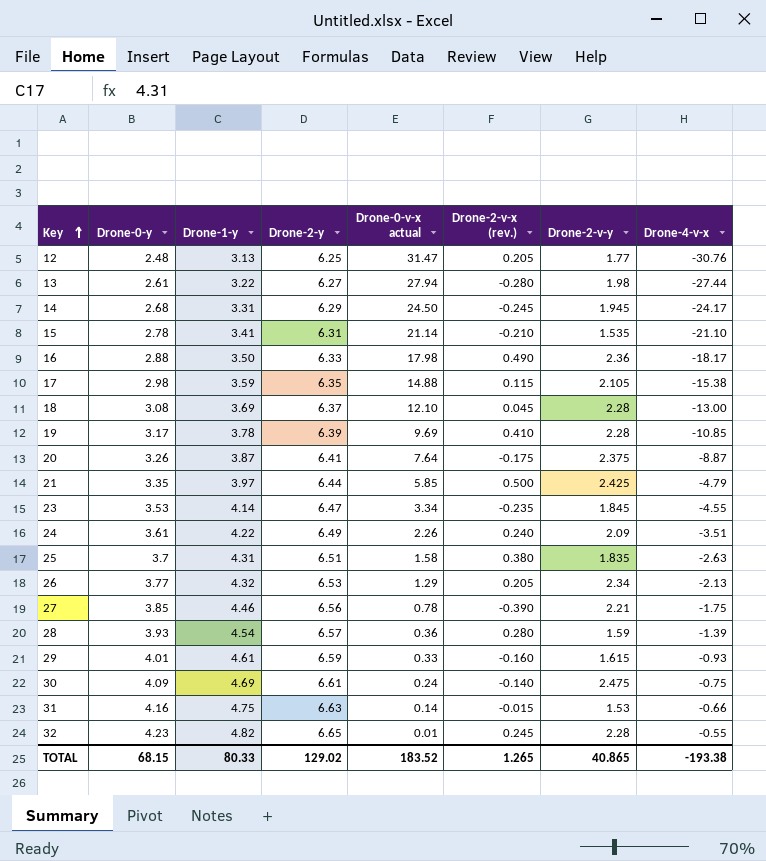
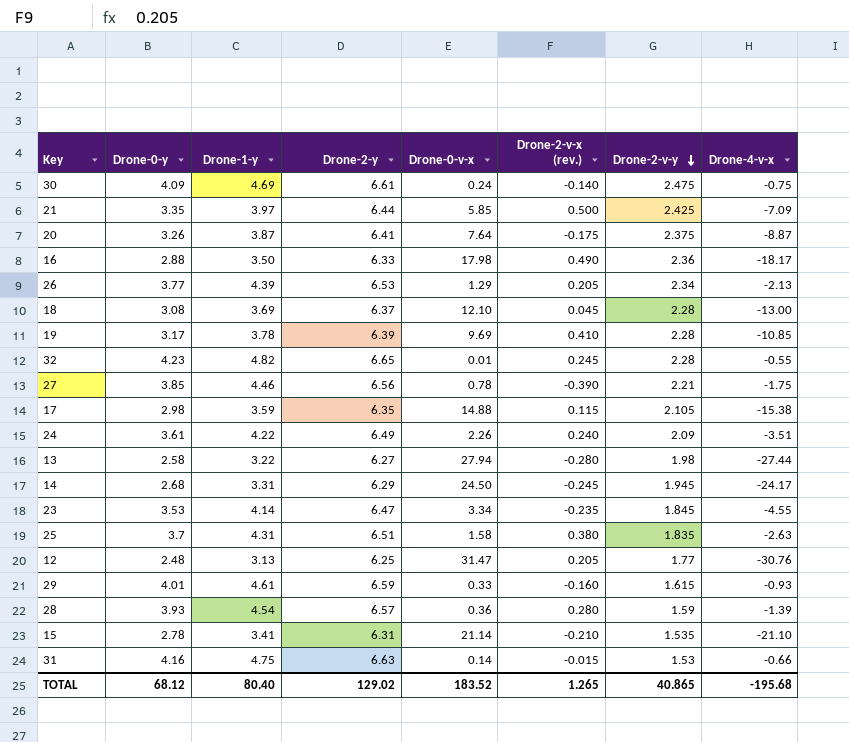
row order: Key ascending -> Drone-2-v-y descending
column name: Drone-0-v-x actual -> Drone-0-v-x
21 | Drone-4-v-x: -4.79 -> -7.09
26 | Drone-1-y: 4.32 -> 4.39
13 | Drone-0-y: 2.61 -> 2.58
TOTAL | Drone-0-y: 68.15 -> 68.12
TOTAL | Drone-1-y: 80.33 -> 80.40
TOTAL | Drone-4-v-x: -193.38 -> -195.68

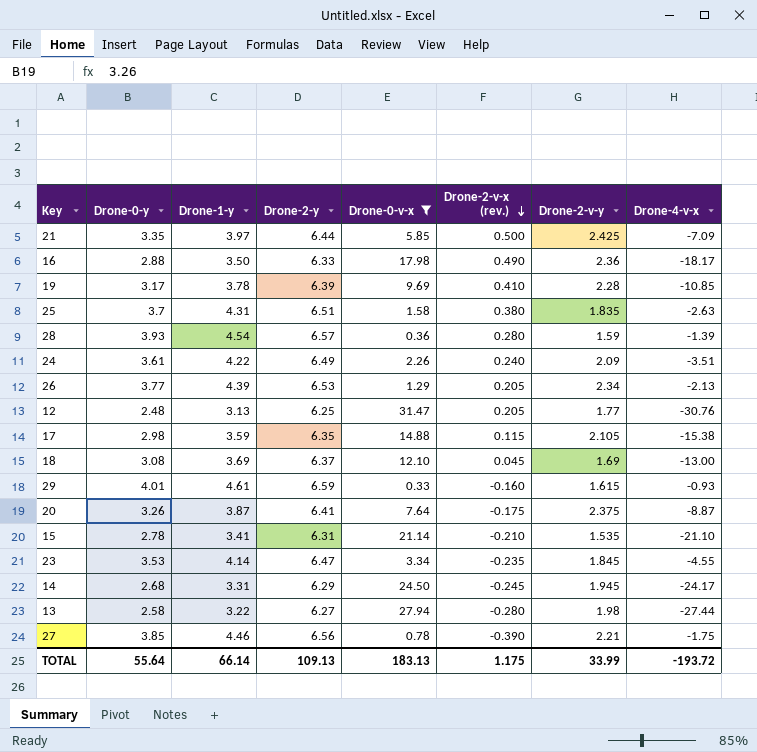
filter: none -> Drone-0-v-x >= 0.33
row order: Drone-2-v-y descending -> Drone-2-v-x (rev.) descending
18 | Drone-2-v-y: 2.28 -> 1.69
TOTAL | Drone-0-y: 68.12 -> 55.64
TOTAL | Drone-1-y: 80.40 -> 66.14
TOTAL | Drone-2-y: 129.02 -> 109.13
TOTAL | Drone-0-v-x: 183.52 -> 183.13
TOTAL | Drone-2-v-x (rev.): 1.265 -> 1.175
TOTAL | Drone-2-v-y: 40.865 -> 33.99
TOTAL | Drone-4-v-x: -195.68 -> -193.72

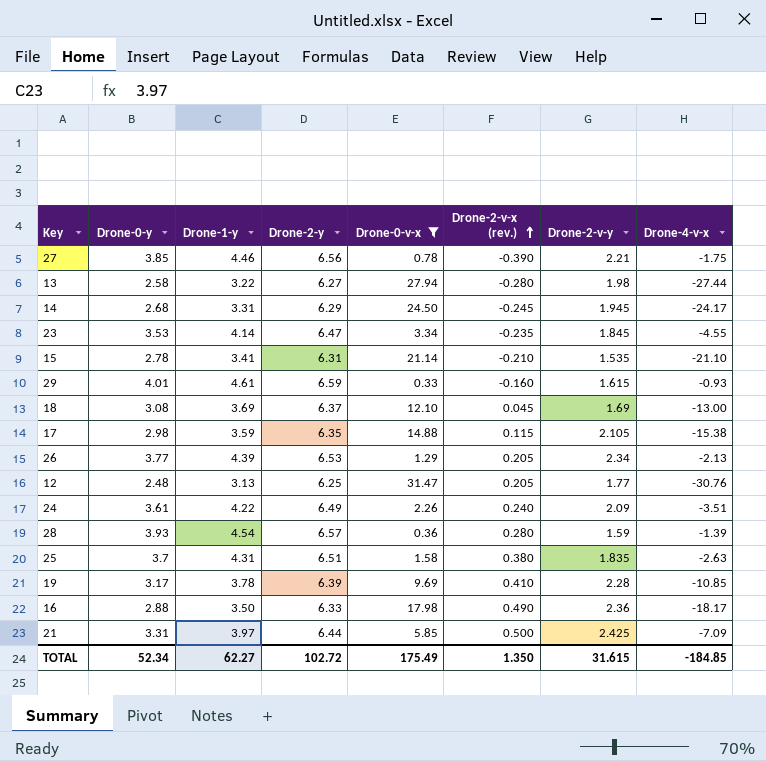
row order: Drone-2-v-x (rev.) descending -> Drone-2-v-x (rev.) ascending
row 20: 3.26 | 3.87 | 6.41 | 7.64 | -0.175 | 2.375 | -8.87 -> none
21 | Drone-0-y: 3.35 -> 3.31
TOTAL | Drone-0-y: 55.64 -> 52.34
TOTAL | Drone-1-y: 66.14 -> 62.27
TOTAL | Drone-2-y: 109.13 -> 102.72
TOTAL | Drone-0-v-x: 183.13 -> 175.49
TOTAL | Drone-2-v-x (rev.): 1.175 -> 1.350
TOTAL | Drone-2-v-y: 33.99 -> 31.615
TOTAL | Drone-4-v-x: -193.72 -> -184.85

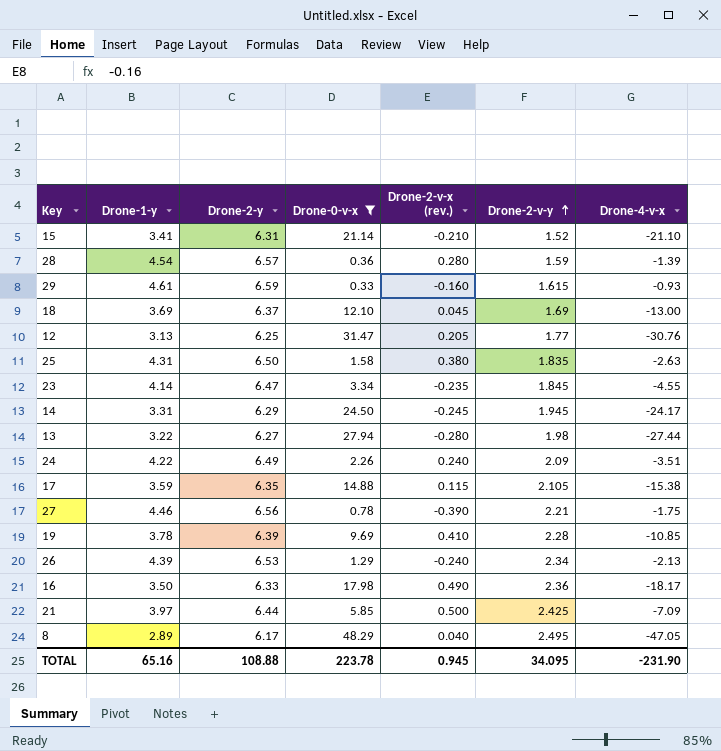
row order: Drone-2-v-x (rev.) ascending -> Drone-2-v-y ascending
column Drone-0-y | position: 2 -> none
15 | Drone-2-v-y: 1.535 -> 1.52
25 | Drone-2-y: 6.51 -> 6.50
26 | Drone-2-v-x (rev.): 0.205 -> -0.240
row 8: none -> 2.89 | 6.17 | 48.29 | 0.040 | 2.495 | -47.05
TOTAL | Drone-1-y: 62.27 -> 65.16
TOTAL | Drone-2-y: 102.72 -> 108.88
TOTAL | Drone-0-v-x: 175.49 -> 223.78
TOTAL | Drone-2-v-x (rev.): 1.350 -> 0.945
TOTAL | Drone-2-v-y: 31.615 -> 34.095
TOTAL | Drone-4-v-x: -184.85 -> -231.90

